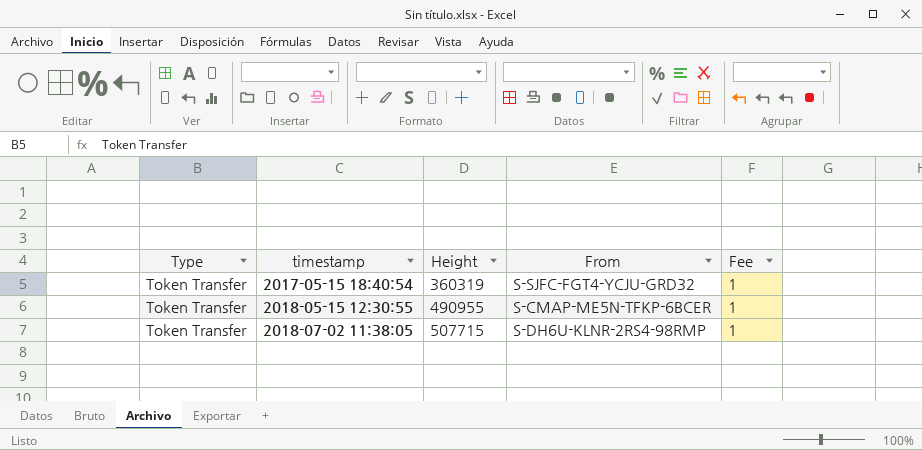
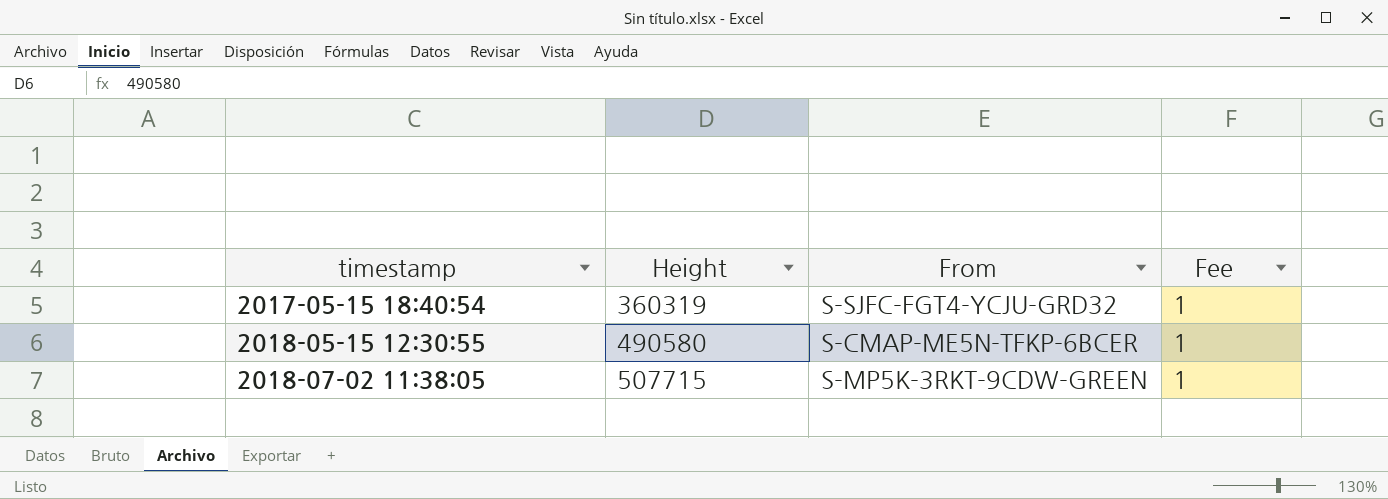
column Type | position: 1 -> none
2018-05-15 12:30:55 | Height: 490955 -> 490580
2018-07-02 11:38:05 | From: S-DH6U-KLNR-2RS4-98RMP -> S-MP5K-3RKT-9CDW-GREEN

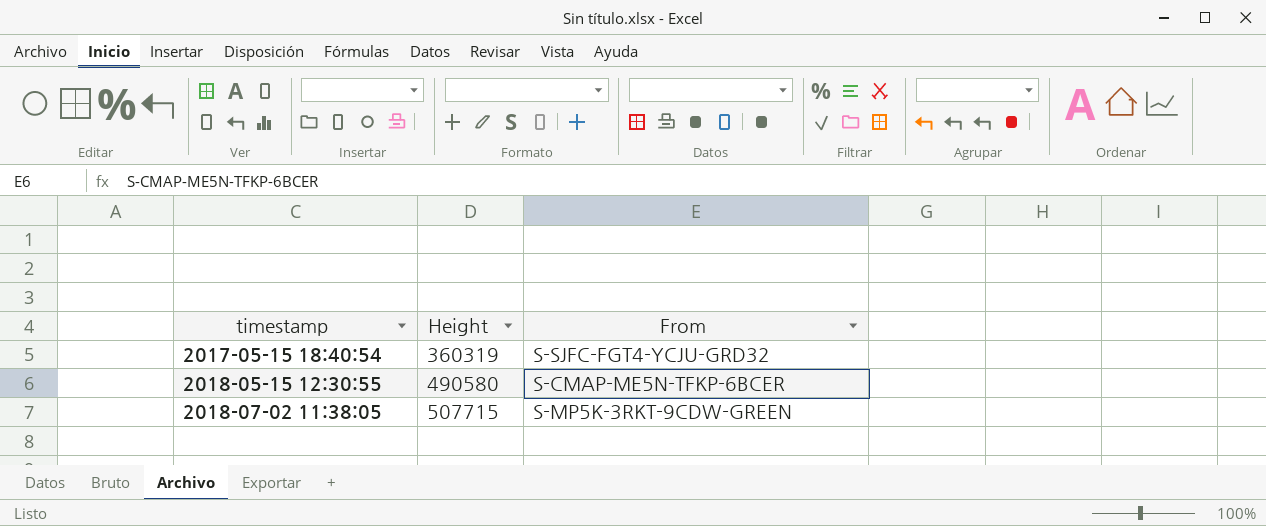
column Fee | position: 4 -> none

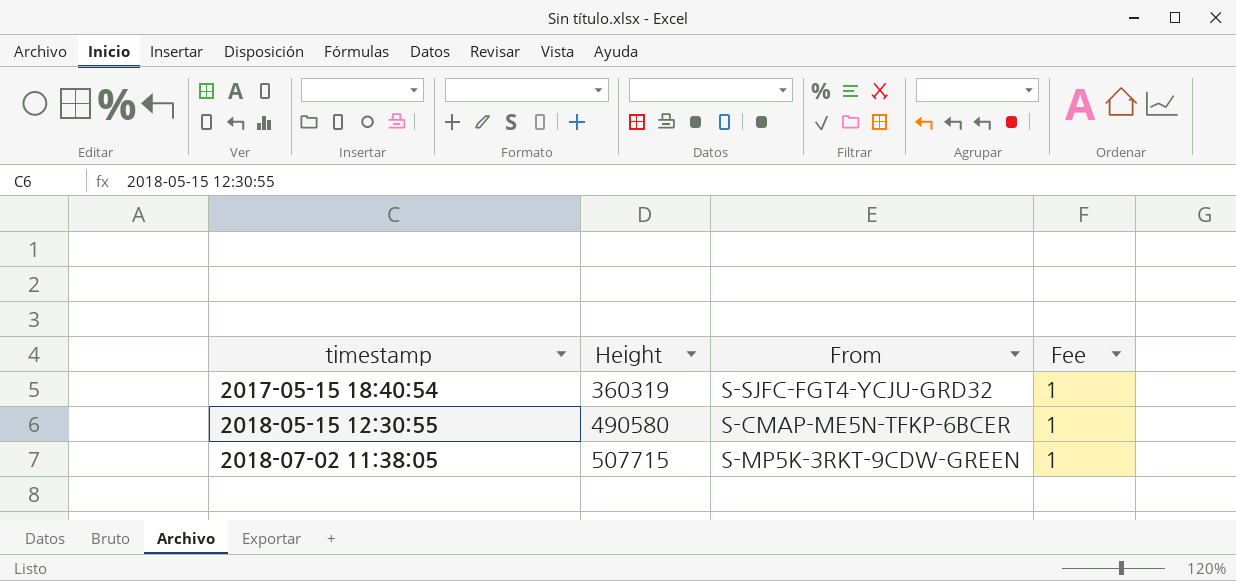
column Fee | position: none -> 4

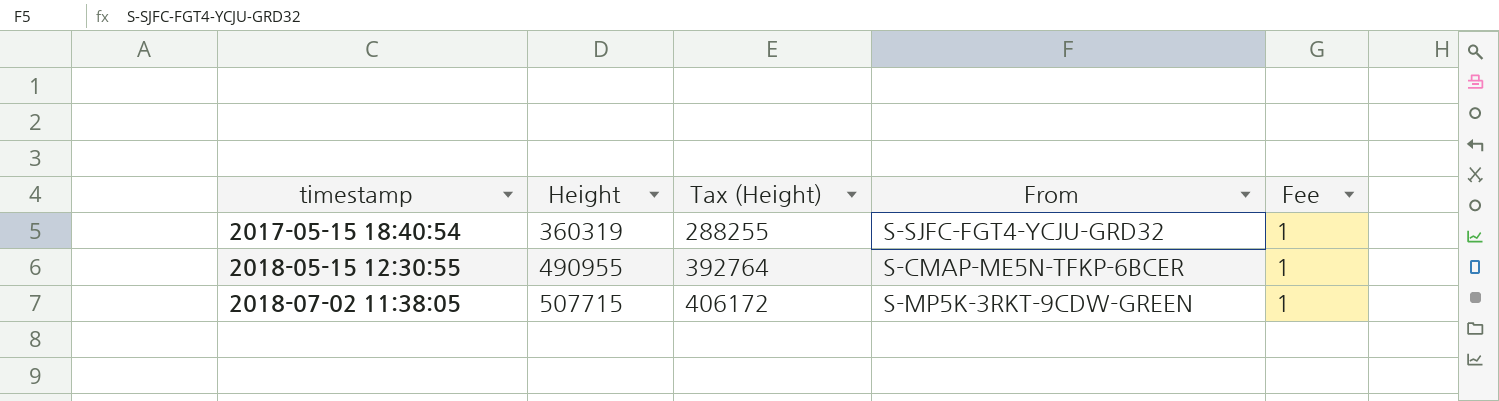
column Tax (Height) | formula: none -> [Height] * 0.8
2018-05-15 12:30:55 | Height: 490580 -> 490955

